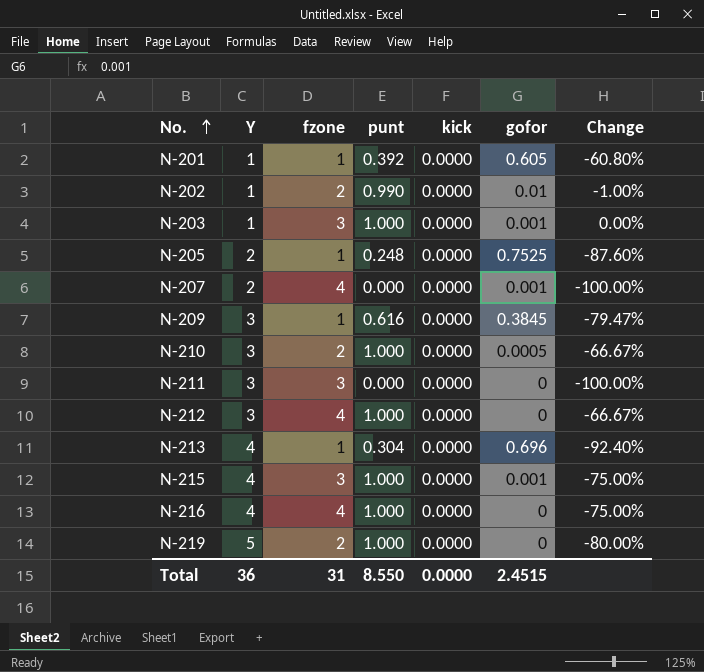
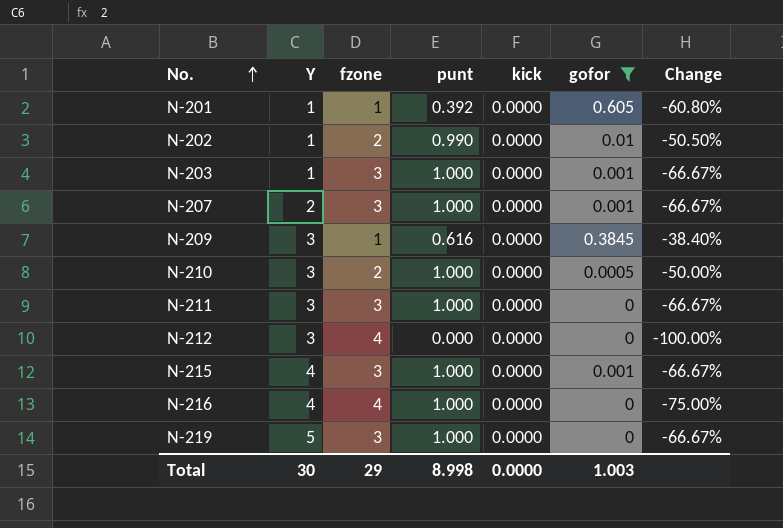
filter: none -> gofor <= 0.605
column Change | formula: ([punt] - [Y]) / [Y] -> ([punt] - [fzone]) / [fzone]
N-207 | fzone: 4 -> 3
N-207 | punt: 0.000 -> 1.000
N-211 | punt: 0.000 -> 1.000
N-212 | punt: 1.000 -> 0.000
N-219 | fzone: 2 -> 3
Total | Y: 36 -> 30
Total | fzone: 31 -> 29
Total | punt: 8.550 -> 8.998
Total | gofor: 2.4515 -> 1.003

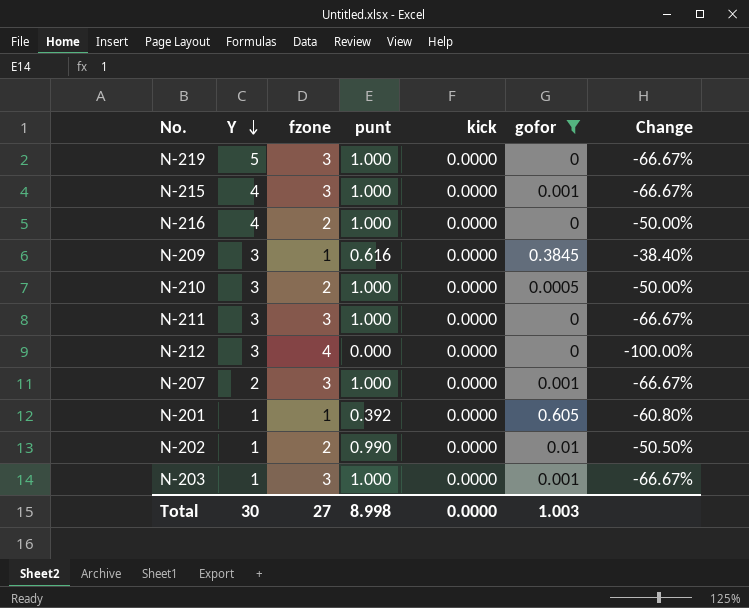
row order: No. ascending -> Y descending
N-216 | fzone: 4 -> 2
N-216 | Change: -75.00% -> -50.00%
Total | fzone: 29 -> 27

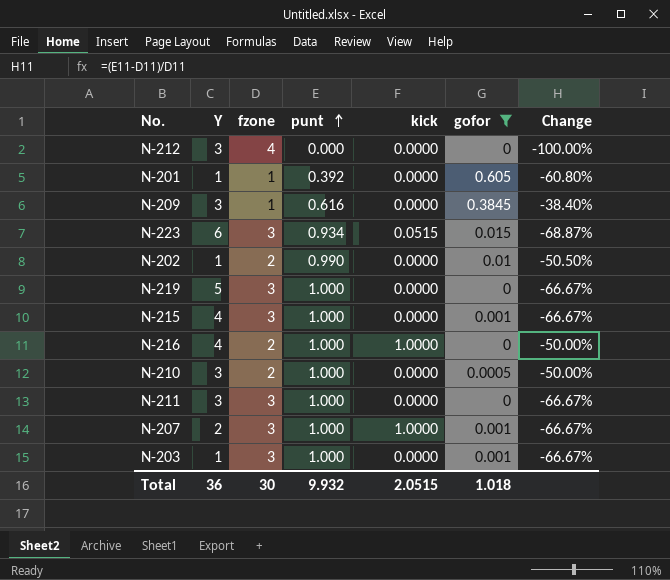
row order: Y descending -> punt ascending
row N-223: none -> 6 | 3 | 0.934 | 0.0515 | 0.015 | -68.87%
N-216 | kick: 0.0000 -> 1.0000
N-207 | kick: 0.0000 -> 1.0000
Total | Y: 30 -> 36
Total | fzone: 27 -> 30
Total | punt: 8.998 -> 9.932
Total | kick: 0.0000 -> 2.0515
Total | gofor: 1.003 -> 1.018

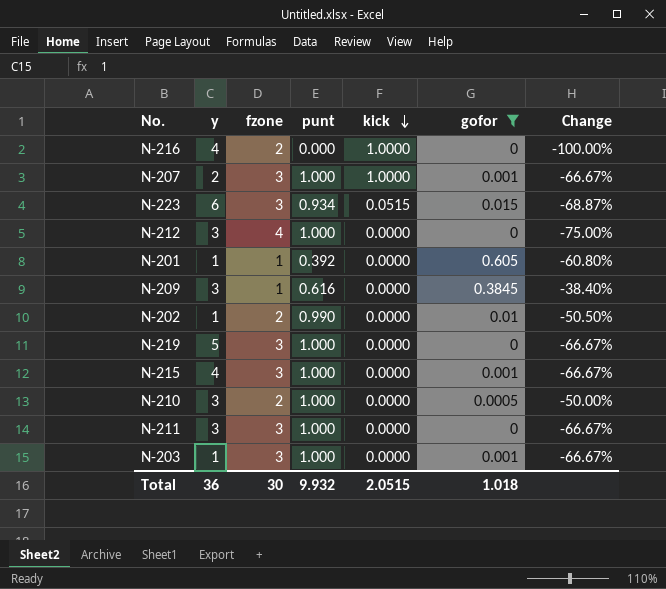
row order: punt ascending -> kick descending
column name: Y -> y
N-216 | punt: 1.000 -> 0.000
N-216 | Change: -50.00% -> -100.00%
N-212 | punt: 0.000 -> 1.000
N-212 | Change: -100.00% -> -75.00%

